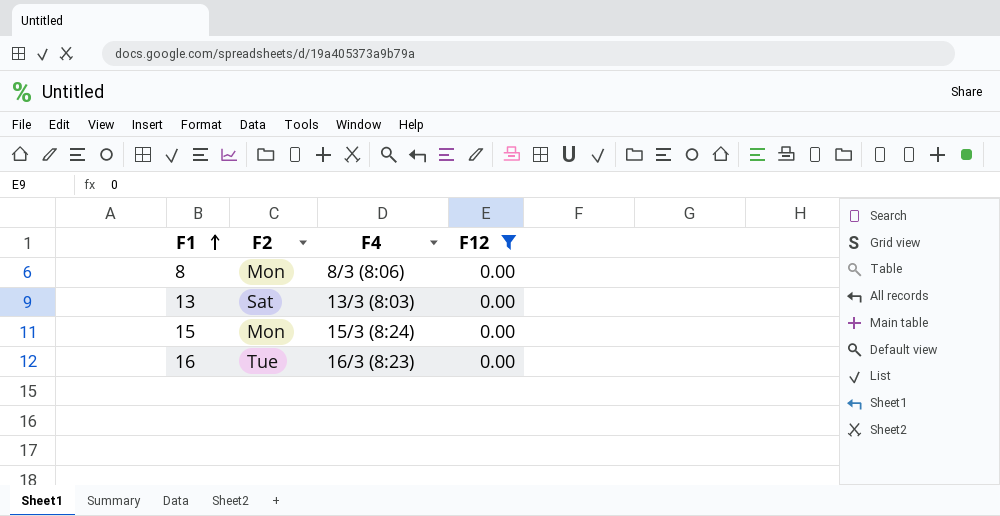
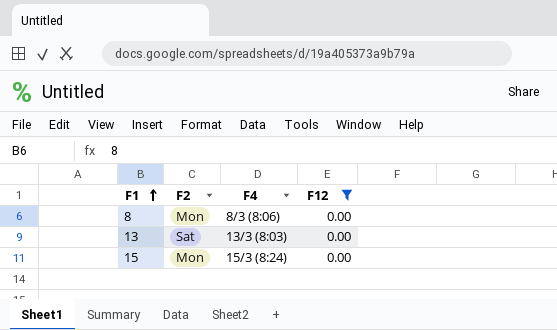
row 16: Tue | 16/3 (8:23) | 0.00 -> none

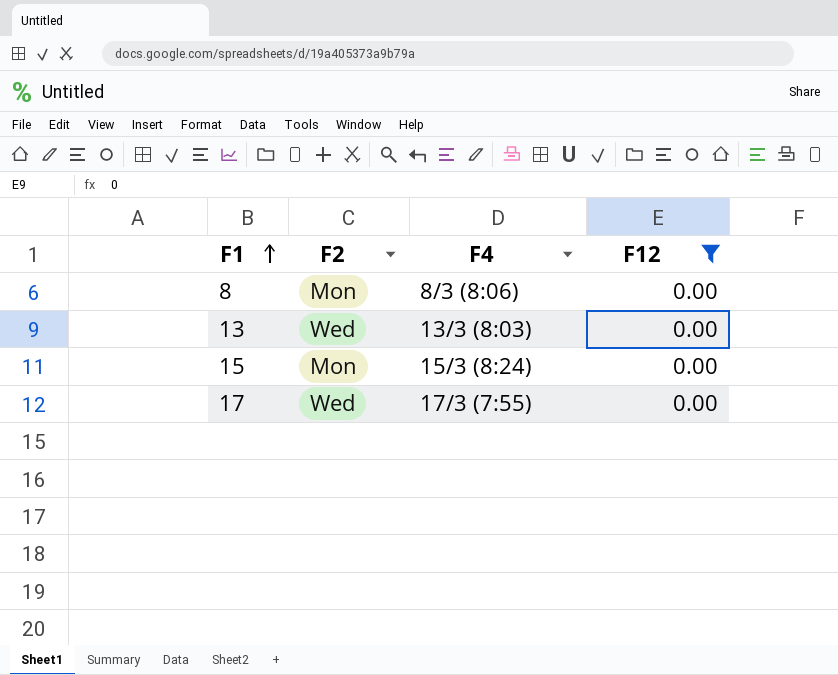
13 | F2: Sat -> Wed
row 17: none -> Wed | 17/3 (7:55) | 0.00

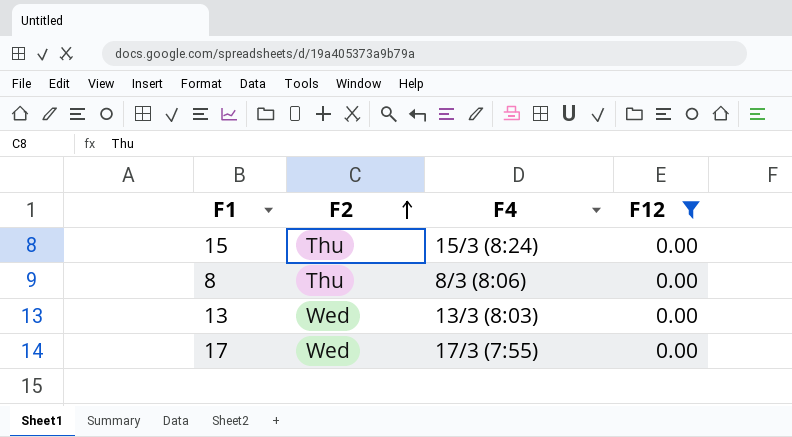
row order: F1 ascending -> F2 ascending
15 | F2: Mon -> Thu
8 | F2: Mon -> Thu

